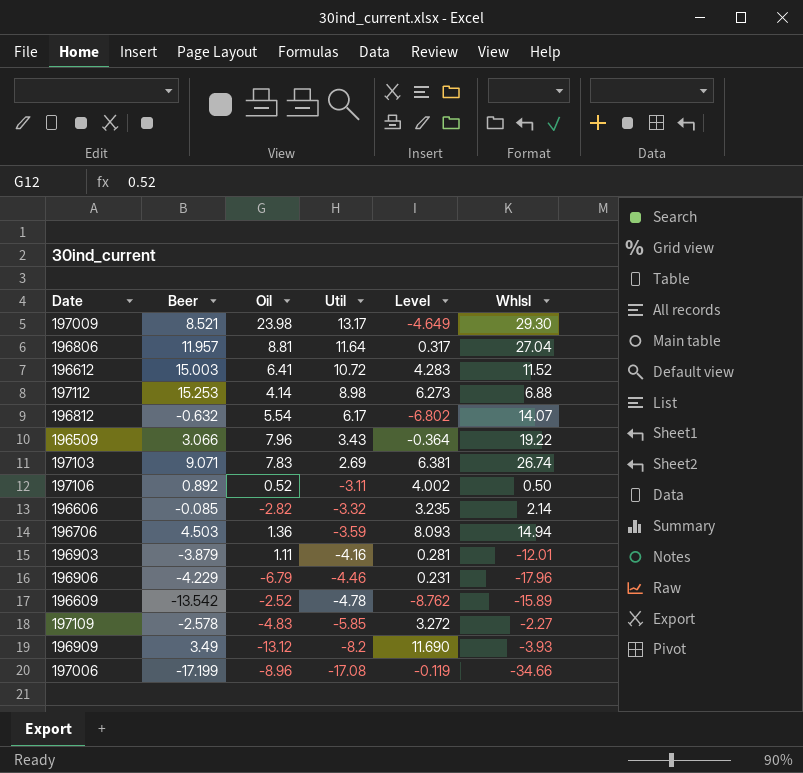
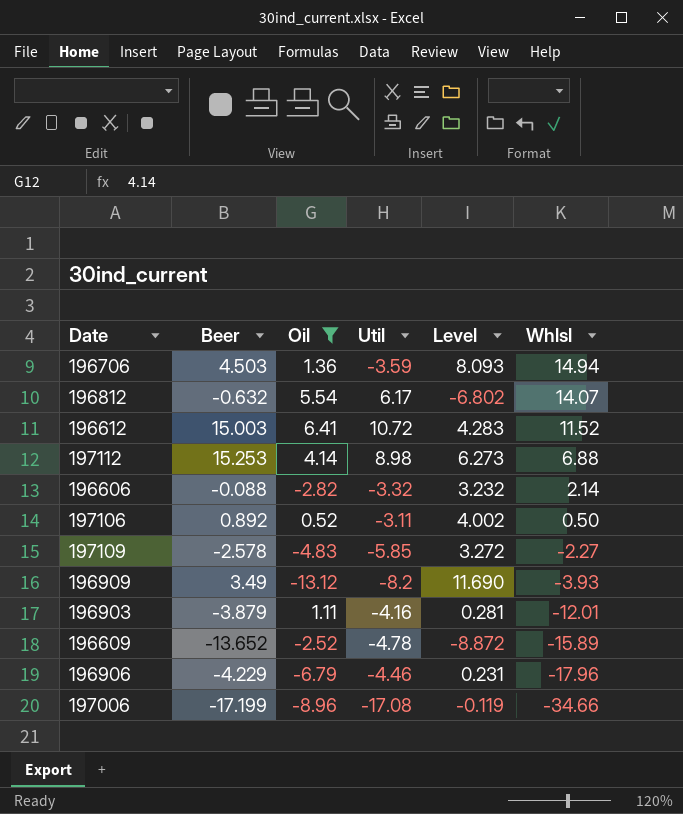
filter: none -> Oil <= 6.41
row order: Util descending -> Whlsl descending
196606 | Beer: -0.085 -> -0.088
196606 | Level: 3.235 -> 3.232
196609 | Beer: -13.542 -> -13.652
196609 | Level: -8.762 -> -8.872

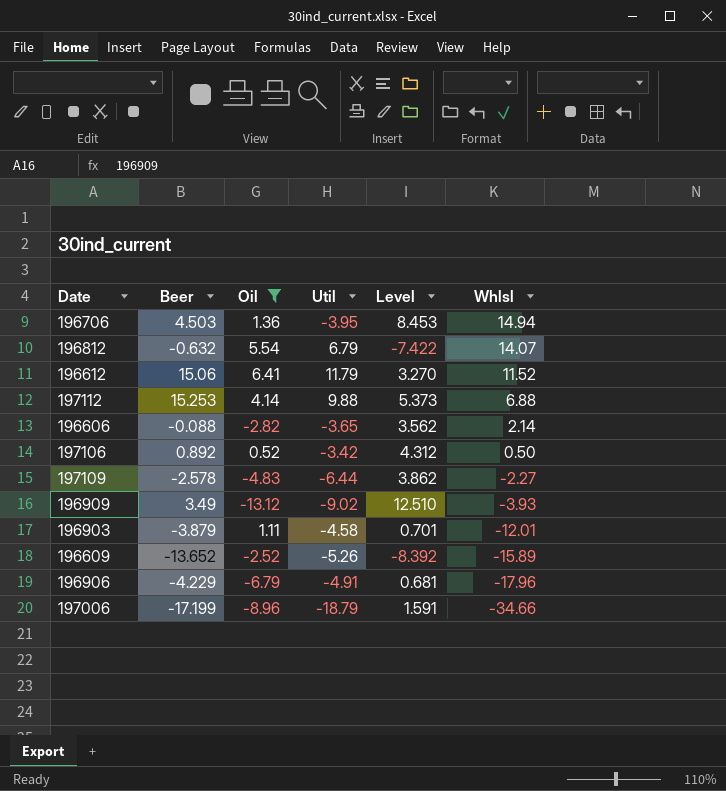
196706 | Util: -3.59 -> -3.95
196706 | Level: 8.093 -> 8.453
196812 | Util: 6.17 -> 6.79
196812 | Level: -6.802 -> -7.422
196612 | Beer: 15.003 -> 15.06
196612 | Util: 10.72 -> 11.79
196612 | Level: 4.283 -> 3.270
197112 | Util: 8.98 -> 9.88
197112 | Level: 6.273 -> 5.373
196606 | Util: -3.32 -> -3.65
196606 | Level: 3.232 -> 3.562
197106 | Util: -3.11 -> -3.42
197106 | Level: 4.002 -> 4.312
197109 | Util: -5.85 -> -6.44
197109 | Level: 3.272 -> 3.862
196909 | Util: -8.2 -> -9.02
196909 | Level: 11.690 -> 12.510
196903 | Util: -4.16 -> -4.58
196903 | Level: 0.281 -> 0.701
196609 | Util: -4.78 -> -5.26
196609 | Level: -8.872 -> -8.392
196906 | Util: -4.46 -> -4.91
196906 | Level: 0.231 -> 0.681
197006 | Util: -17.08 -> -18.79
197006 | Level: -0.119 -> 1.591

